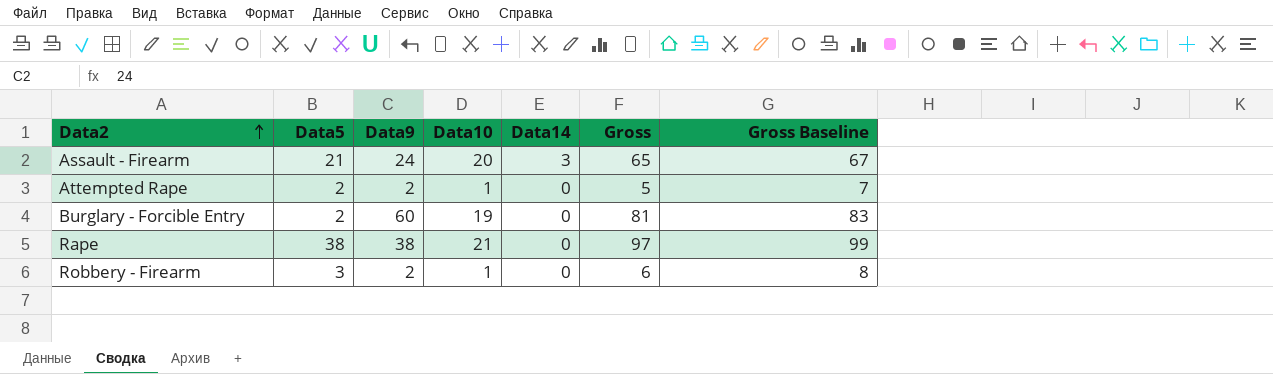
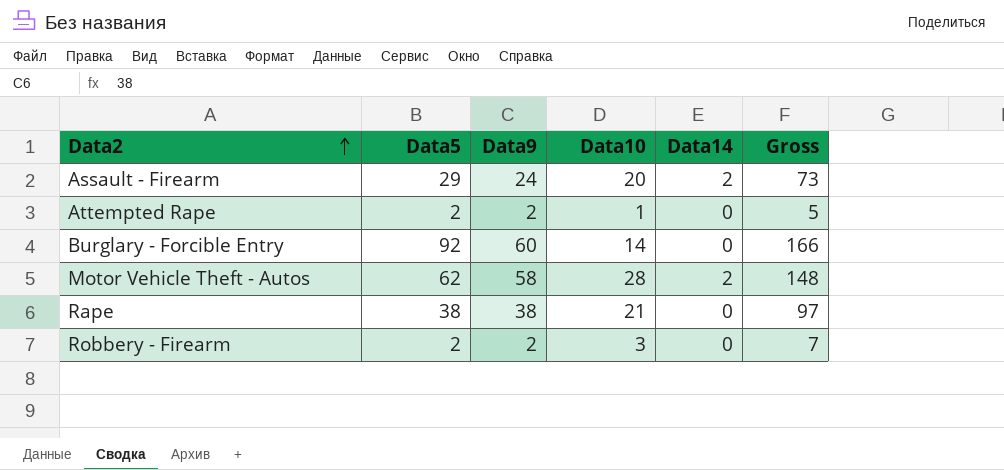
column Gross Baseline | formula: [Gross] + 2 -> none
Assault - Firearm | Data5: 21 -> 29
Assault - Firearm | Data14: 3 -> 2
Assault - Firearm | Gross: 65 -> 73
Burglary - Forcible Entry | Data5: 2 -> 92
Burglary - Forcible Entry | Data10: 19 -> 14
Burglary - Forcible Entry | Gross: 81 -> 166
row Motor Vehicle Theft - Autos: none -> 62 | 58 | 28 | 2 | 148
Robbery - Firearm | Data5: 3 -> 2
Robbery - Firearm | Data10: 1 -> 3
Robbery - Firearm | Gross: 6 -> 7

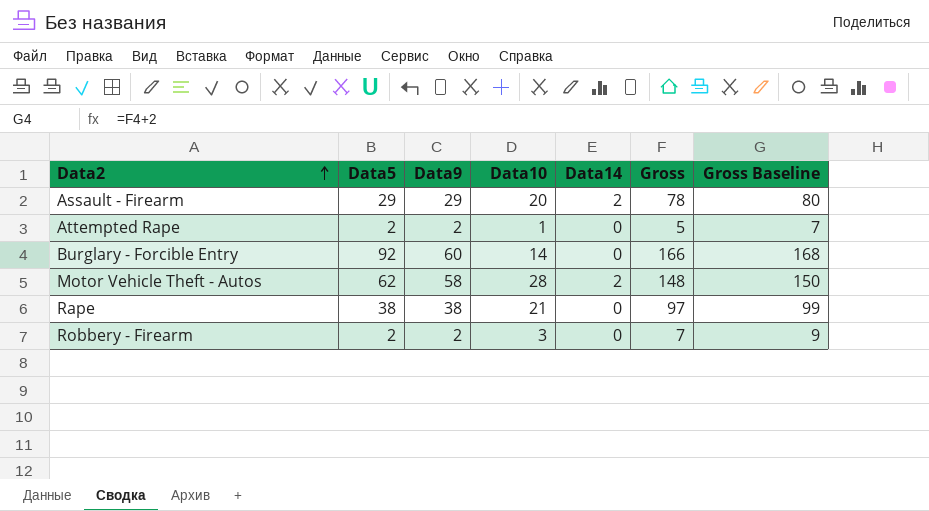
column Gross Baseline | formula: none -> [Gross] + 2
Assault - Firearm | Data9: 24 -> 29
Assault - Firearm | Gross: 73 -> 78

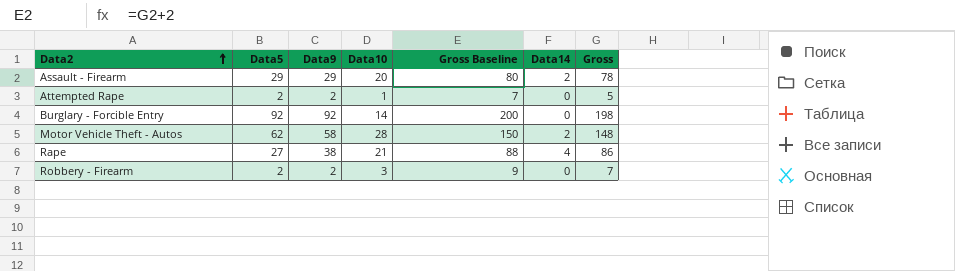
column Gross Baseline | position: 7 -> 5
Burglary - Forcible Entry | Data9: 60 -> 92
Burglary - Forcible Entry | Gross Baseline: 168 -> 200
Burglary - Forcible Entry | Gross: 166 -> 198
Rape | Data5: 38 -> 27
Rape | Gross Baseline: 99 -> 88
Rape | Data14: 0 -> 4
Rape | Gross: 97 -> 86

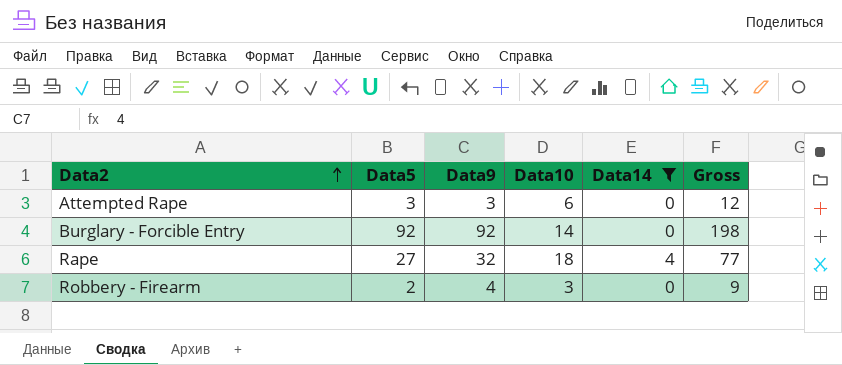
filter: none -> Data14 != 2
column Gross Baseline | formula: [Gross] + 2 -> none
Attempted Rape | Data5: 2 -> 3
Attempted Rape | Data9: 2 -> 3
Attempted Rape | Data10: 1 -> 6
Attempted Rape | Gross: 5 -> 12
Rape | Data9: 38 -> 32
Rape | Data10: 21 -> 18
Rape | Gross: 86 -> 77
Robbery - Firearm | Data9: 2 -> 4
Robbery - Firearm | Gross: 7 -> 9

